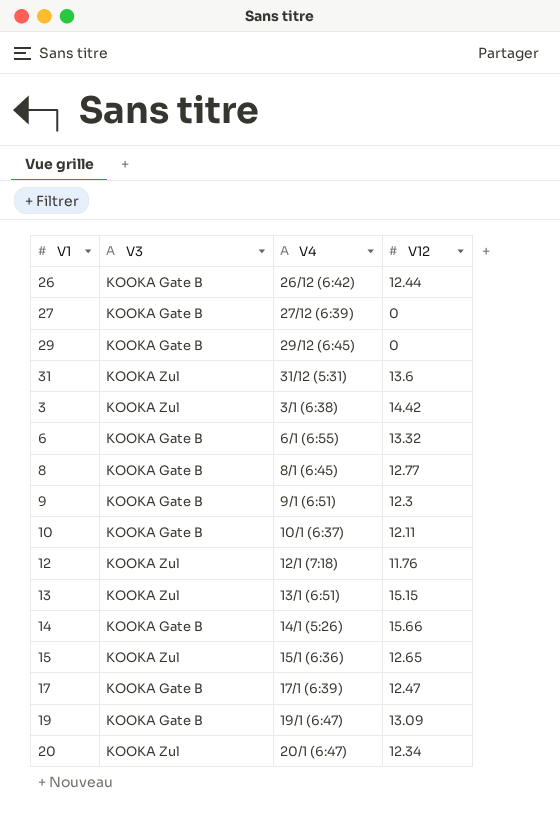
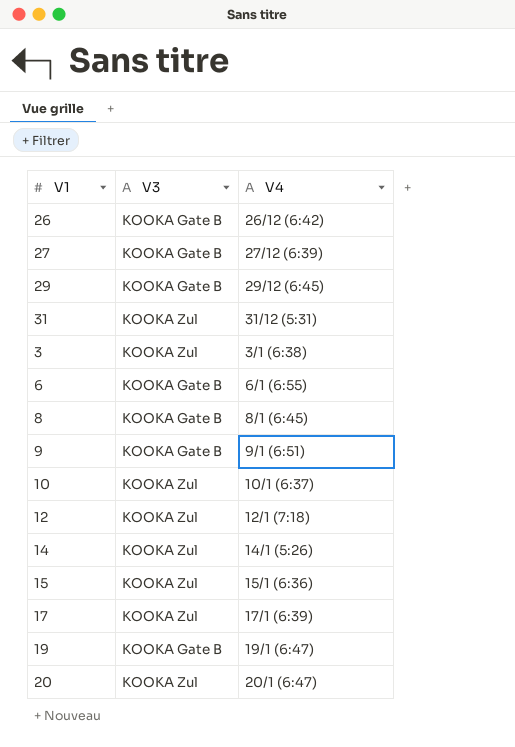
column V12 | position: 4 -> none
row 13: KOOKA Zul | 13/1 (6:51) | 15.15 -> none
10 | V3: KOOKA Gate B -> KOOKA Zul
14 | V3: KOOKA Gate B -> KOOKA Zul
17 | V3: KOOKA Gate B -> KOOKA Zul

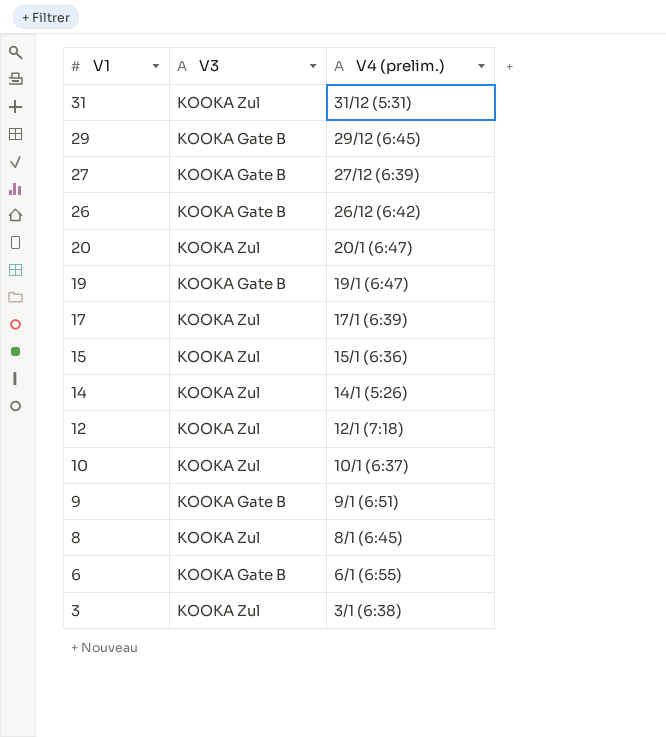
row order: none -> V1 descending
column name: V4 -> V4 (prelim.)
8 | V3: KOOKA Gate B -> KOOKA Zul

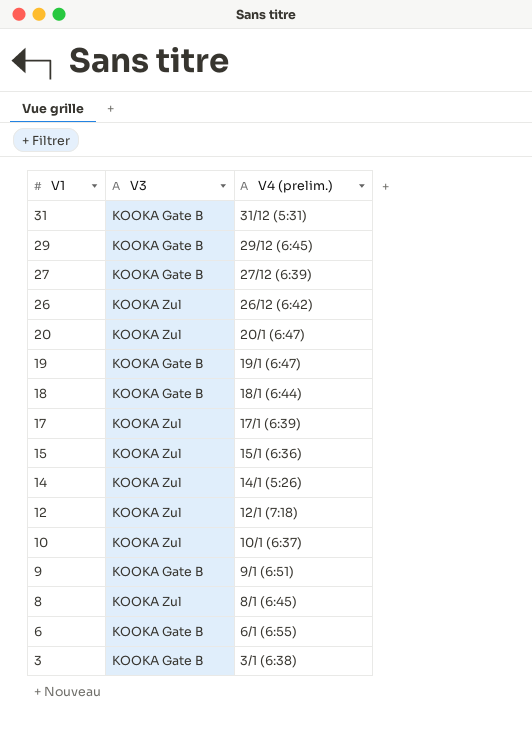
31 | V3: KOOKA Zul -> KOOKA Gate B
26 | V3: KOOKA Gate B -> KOOKA Zul
row 18: none -> KOOKA Gate B | 18/1 (6:44)
3 | V3: KOOKA Zul -> KOOKA Gate B

